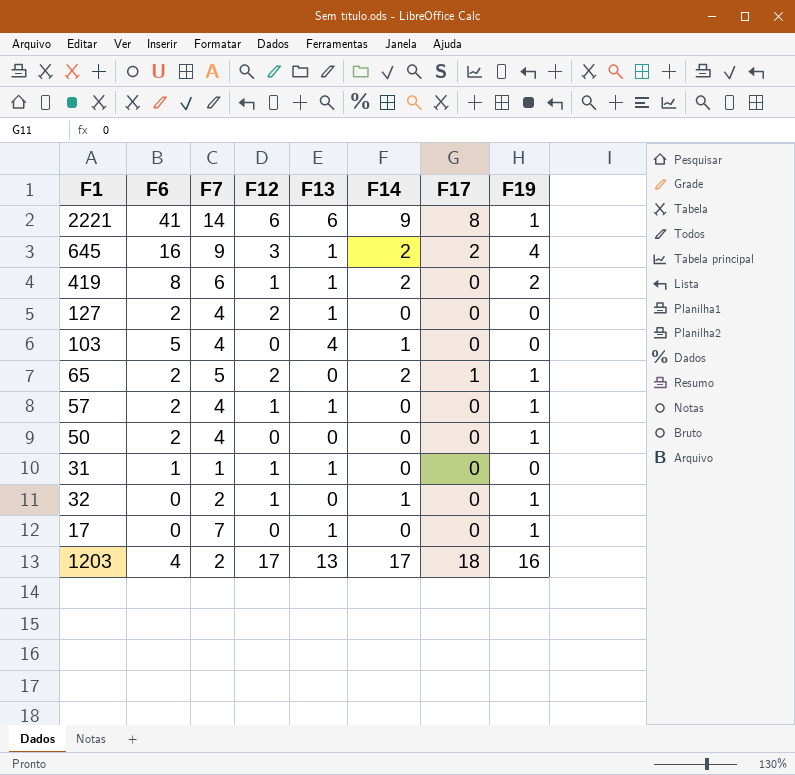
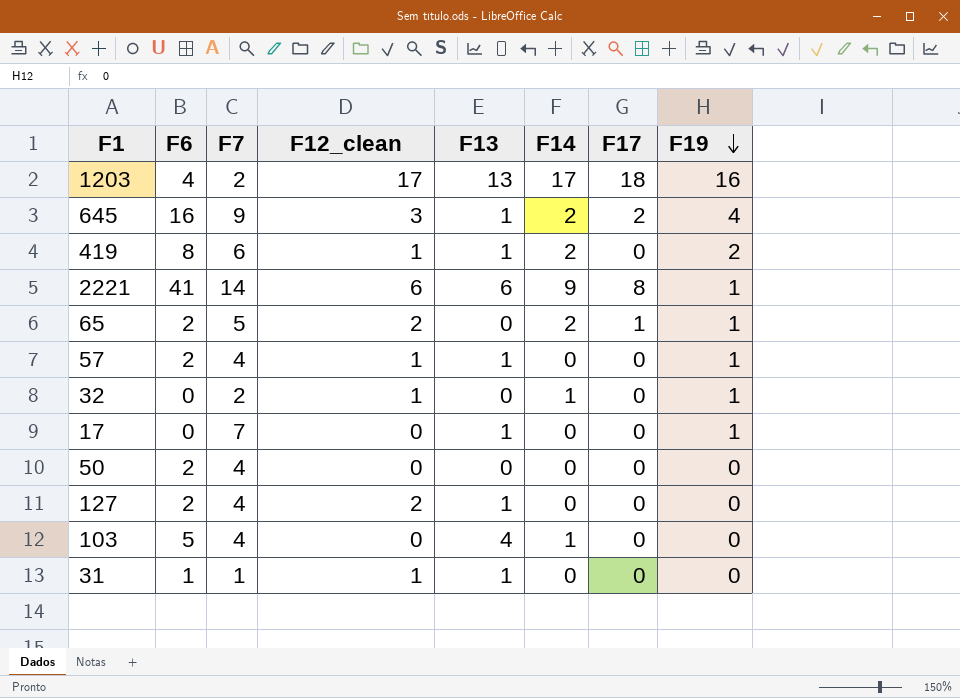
row order: none -> F19 descending
column name: F12 -> F12_clean
50 | F19: 1 -> 0

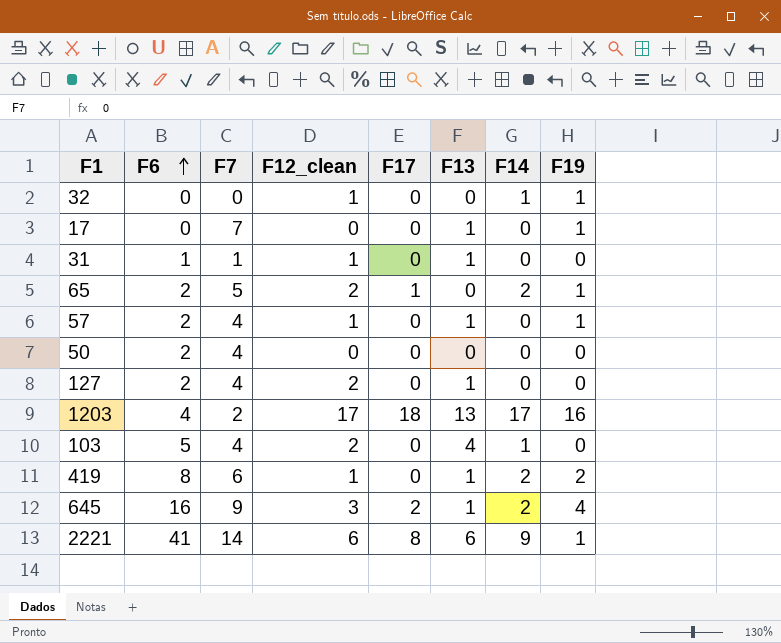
row order: F19 descending -> F6 ascending
column F17 | position: 7 -> 5
32 | F7: 2 -> 0
103 | F12_clean: 0 -> 2

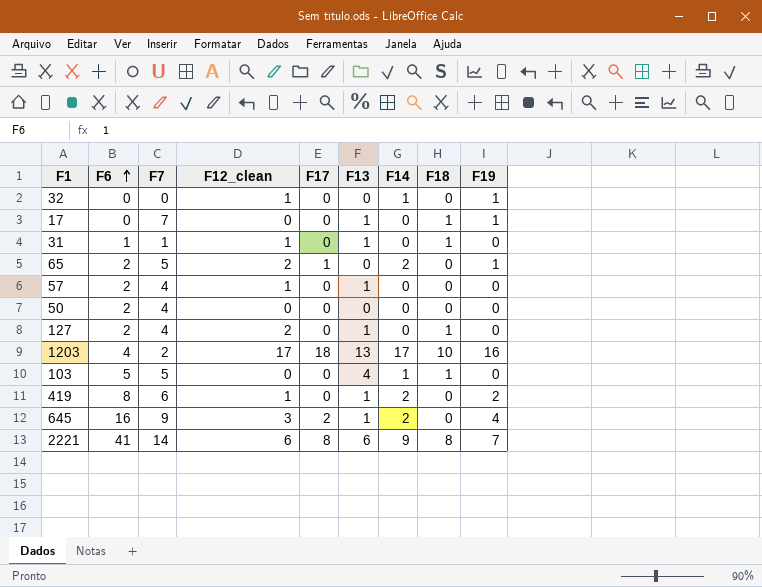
column F18 | position: none -> 8
57 | F19: 1 -> 0
103 | F7: 4 -> 5
103 | F12_clean: 2 -> 0
2221 | F19: 1 -> 7

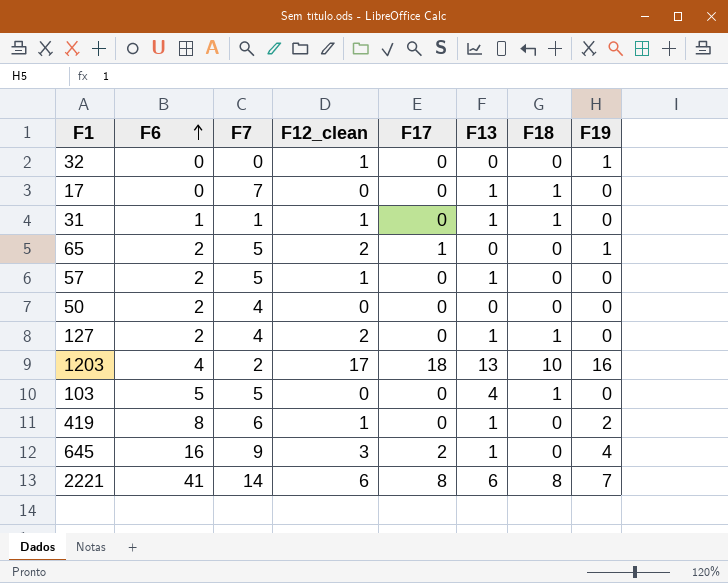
column F14 | position: 7 -> none
17 | F19: 1 -> 0
57 | F7: 4 -> 5

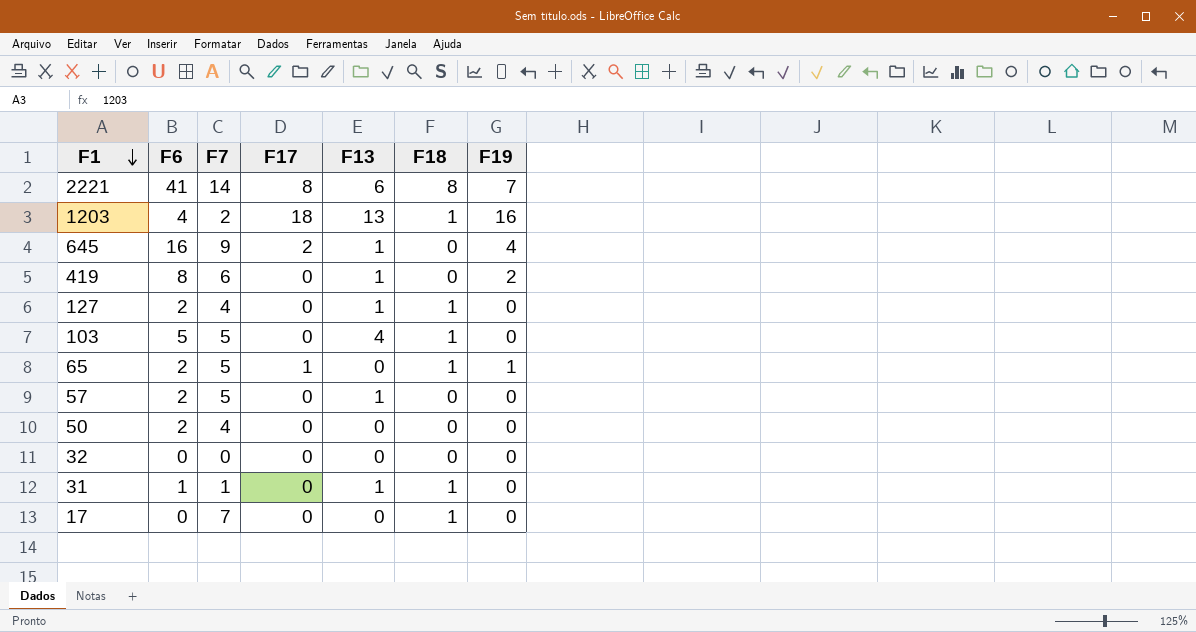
row order: F6 ascending -> F1 descending
column F12_clean | position: 4 -> none
1203 | F18: 10 -> 1
65 | F18: 0 -> 1
32 | F19: 1 -> 0
17 | F13: 1 -> 0

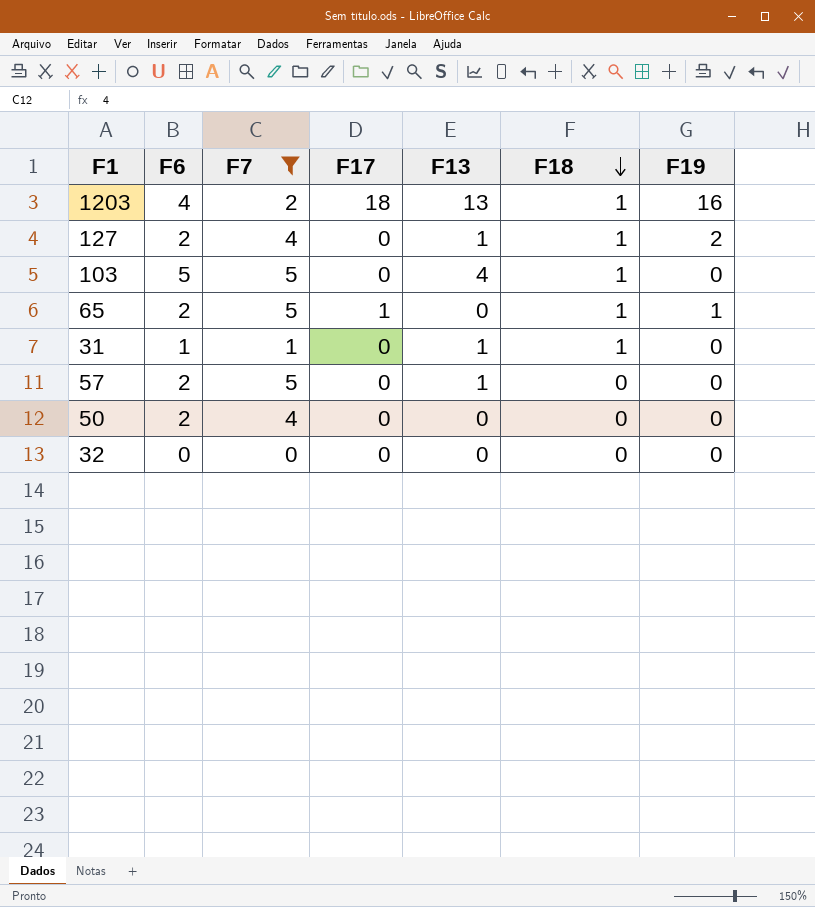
filter: none -> F7 <= 5
row order: F1 descending -> F18 descending
127 | F19: 0 -> 2

